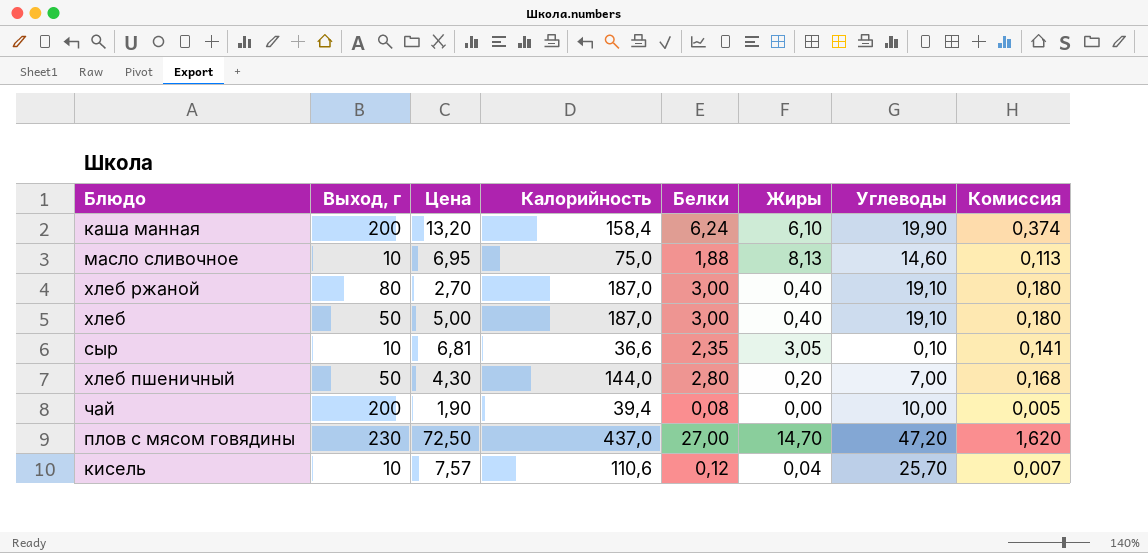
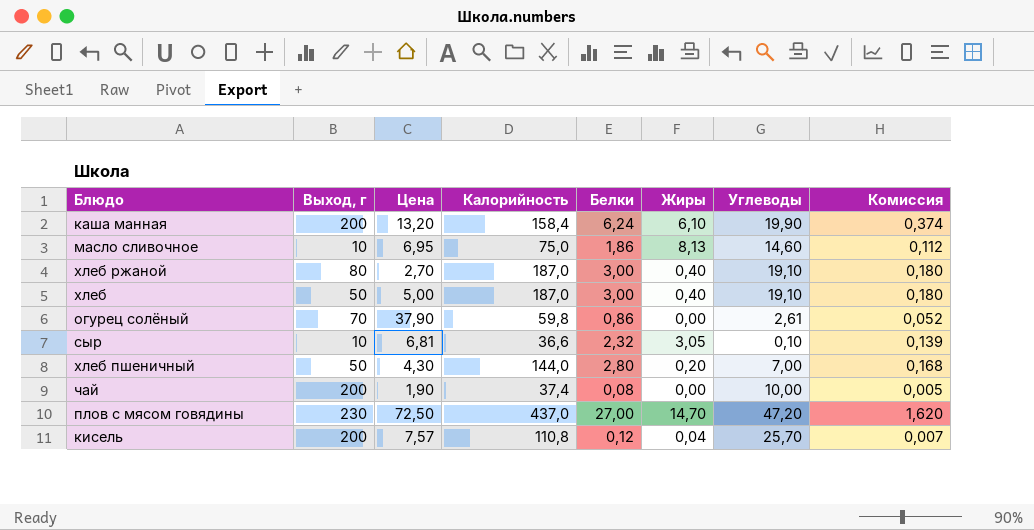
масло сливочное | Белки: 1,88 -> 1,86
масло сливочное | Комиссия: 0,113 -> 0,112
row огурец солёный: none -> 70 | 37,90 | 59,8 | 0,86 | 0,00 | 2,61 | 0,052
сыр | Белки: 2,35 -> 2,32
сыр | Комиссия: 0,141 -> 0,139
чай | Калорийность: 39,4 -> 37,4
кисель | Выход, г: 10 -> 200
кисель | Калорийность: 110,6 -> 110,8

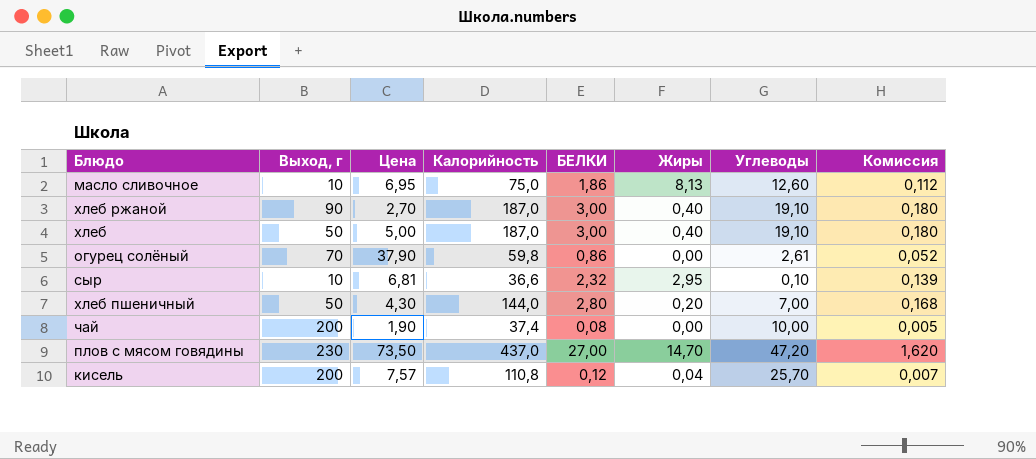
column name: Белки -> БЕЛКИ
row каша манная: 200 | 13,20 | 158,4 | 6,24 | 6,10 | 19,90 | 0,374 -> none
масло сливочное | Углеводы: 14,60 -> 12,60
хлеб ржаной | Выход, г: 80 -> 90
сыр | Жиры: 3,05 -> 2,95
плов с мясом говядины | Цена: 72,50 -> 73,50

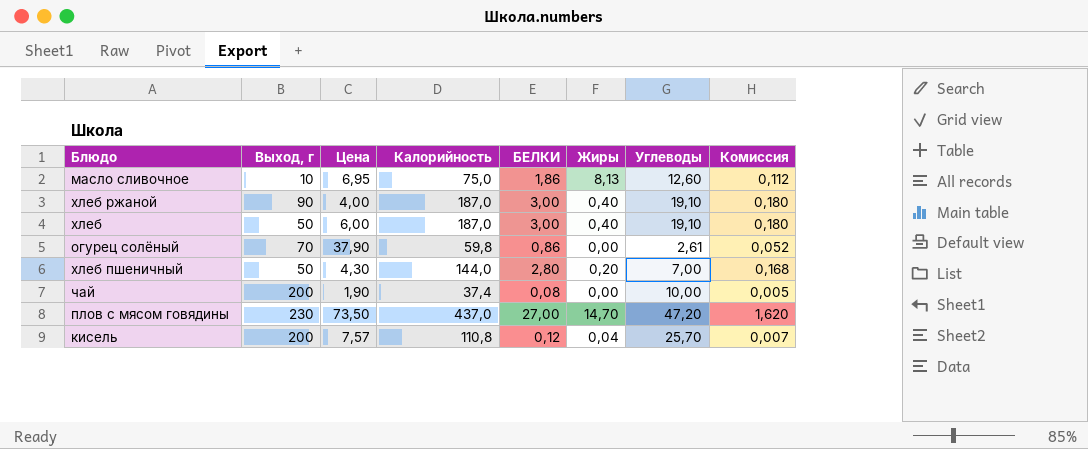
row сыр: 10 | 6,81 | 36,6 | 2,32 | 2,95 | 0,10 | 0,139 -> none
хлеб ржаной | Цена: 2,70 -> 4,00
хлеб | Цена: 5,00 -> 6,00

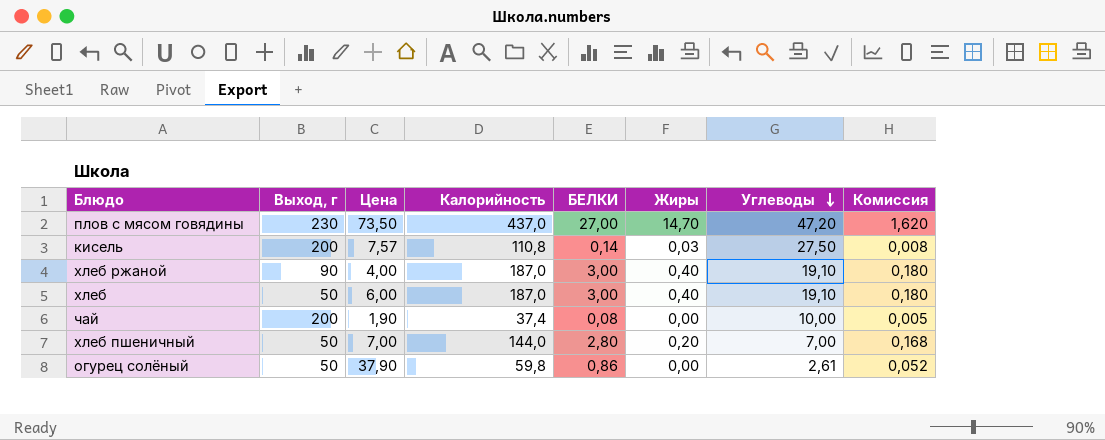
row order: none -> Углеводы descending
row масло сливочное: 10 | 6,95 | 75,0 | 1,86 | 8,13 | 12,60 | 0,112 -> none
кисель | БЕЛКИ: 0,12 -> 0,14
кисель | Жиры: 0,04 -> 0,03
кисель | Углеводы: 25,70 -> 27,50
кисель | Комиссия: 0,007 -> 0,008
хлеб пшеничный | Цена: 4,30 -> 7,00
огурец солёный | Выход, г: 70 -> 50

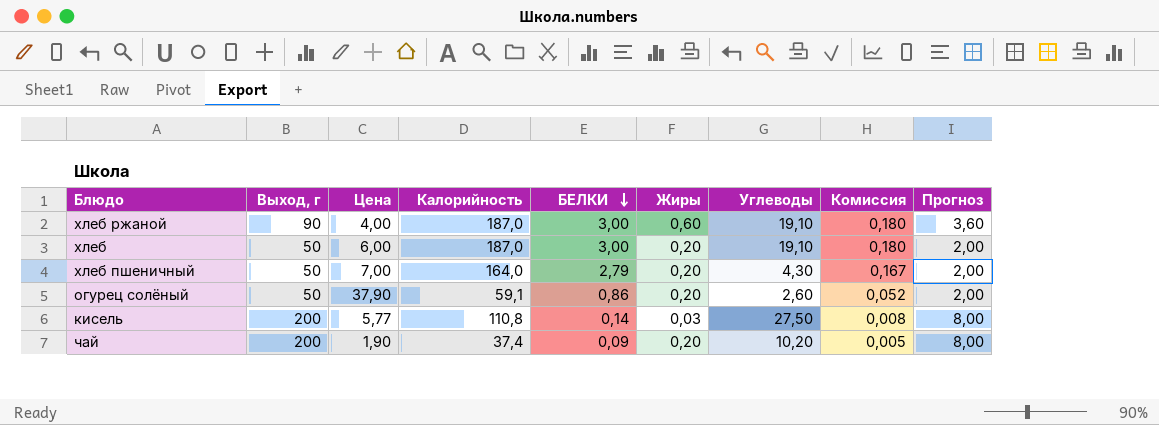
row order: Углеводы descending -> БЕЛКИ descending
column Прогноз | formula: none -> [Выход, г] * 0,04
row плов с мясом говядины: 230 | 73,50 | 437,0 | 27,00 | 14,70 | 47,20 | 1,620 -> none
хлеб ржаной | Жиры: 0,40 -> 0,60
хлеб | Жиры: 0,40 -> 0,20
хлеб пшеничный | Калорийность: 144,0 -> 164,0
хлеб пшеничный | БЕЛКИ: 2,80 -> 2,79
хлеб пшеничный | Углеводы: 7,00 -> 4,30
хлеб пшеничный | Комиссия: 0,168 -> 0,167
огурец солёный | Калорийность: 59,8 -> 59,1
огурец солёный | Жиры: 0,00 -> 0,20
огурец солёный | Углеводы: 2,61 -> 2,60
кисель | Цена: 7,57 -> 5,77
чай | БЕЛКИ: 0,08 -> 0,09
чай | Жиры: 0,00 -> 0,20
чай | Углеводы: 10,00 -> 10,20

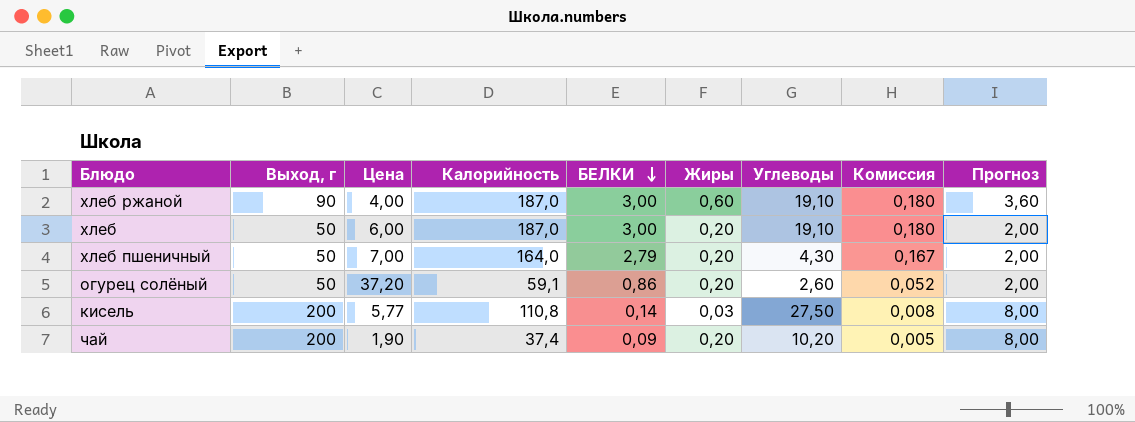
огурец солёный | Цена: 37,90 -> 37,20

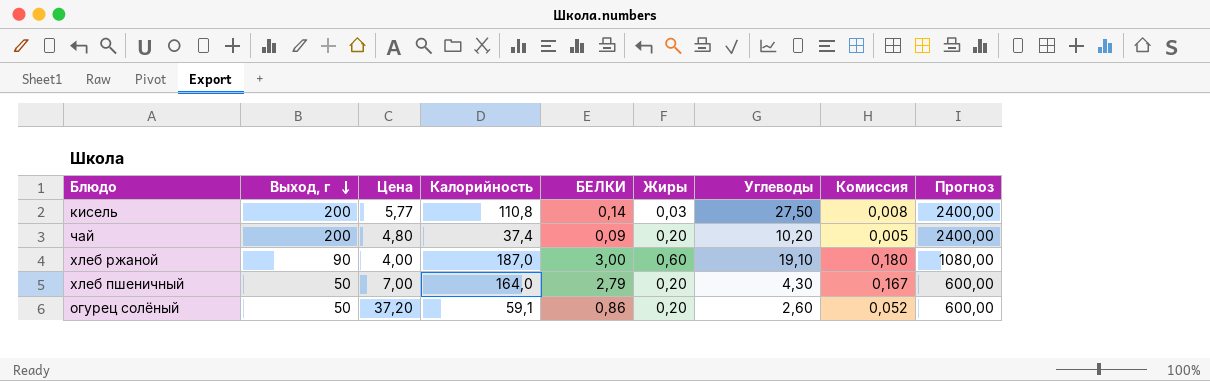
row order: БЕЛКИ descending -> Выход, г descending
column Прогноз | formula: [Выход, г] * 0,04 -> [Выход, г] * 12
row хлеб: 50 | 6,00 | 187,0 | 3,00 | 0,20 | 19,10 | 0,180 | 2,00 -> none
чай | Цена: 1,90 -> 4,80

